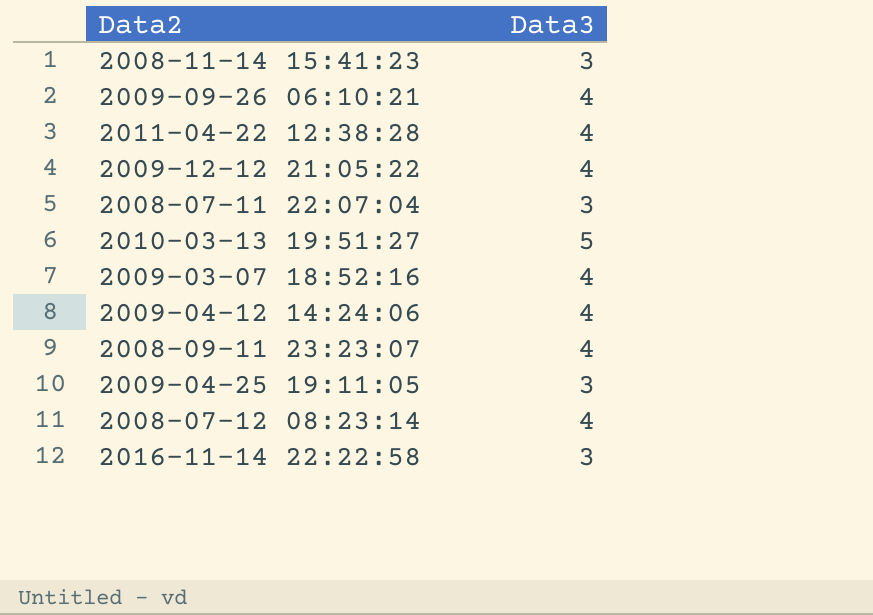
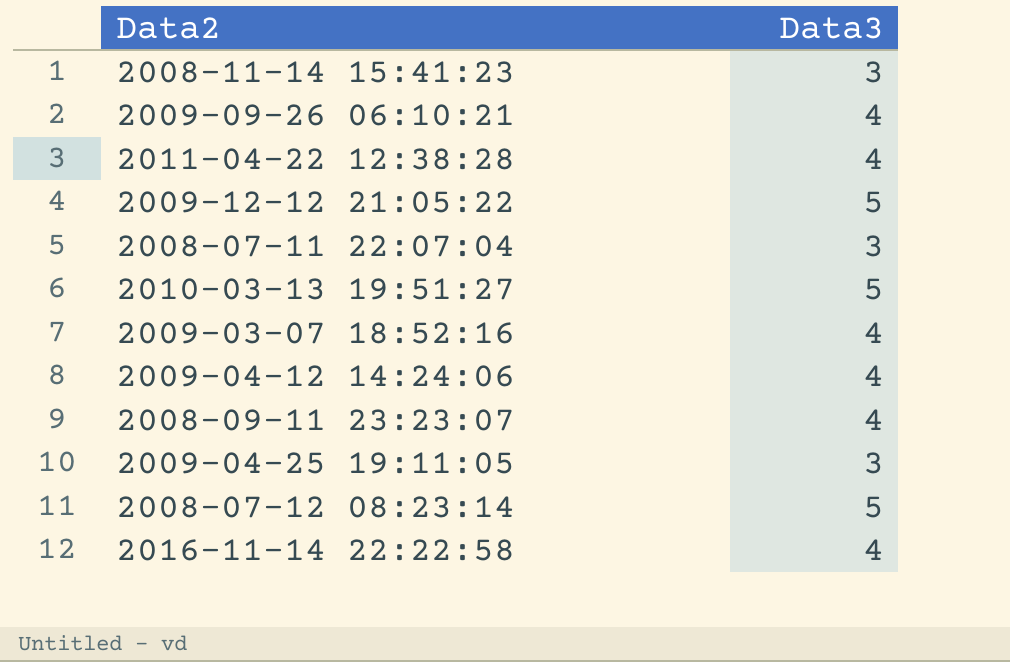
2009-12-12 21:05:22 | Data3: 4 -> 5
2008-07-12 08:23:14 | Data3: 4 -> 5
2016-11-14 22:22:58 | Data3: 3 -> 4

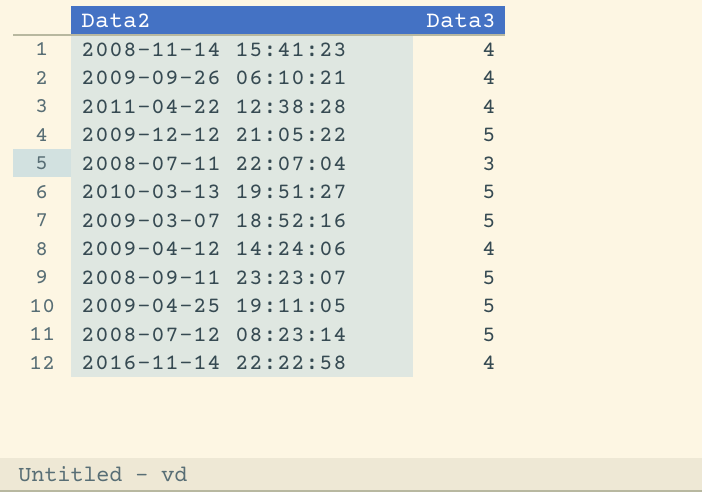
2008-11-14 15:41:23 | Data3: 3 -> 4
2009-03-07 18:52:16 | Data3: 4 -> 5
2008-09-11 23:23:07 | Data3: 4 -> 5
2009-04-25 19:11:05 | Data3: 3 -> 5

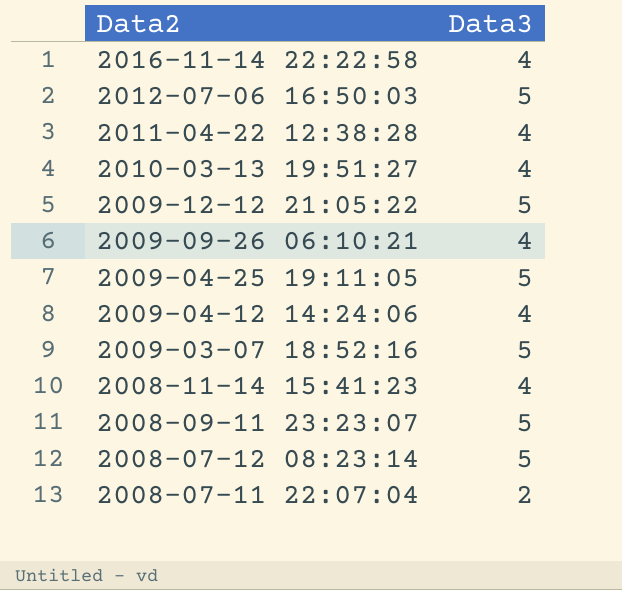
row order: none -> Data2 descending
row 2012-07-06 16:50:03: none -> 5
2010-03-13 19:51:27 | Data3: 5 -> 4
2008-07-11 22:07:04 | Data3: 3 -> 2

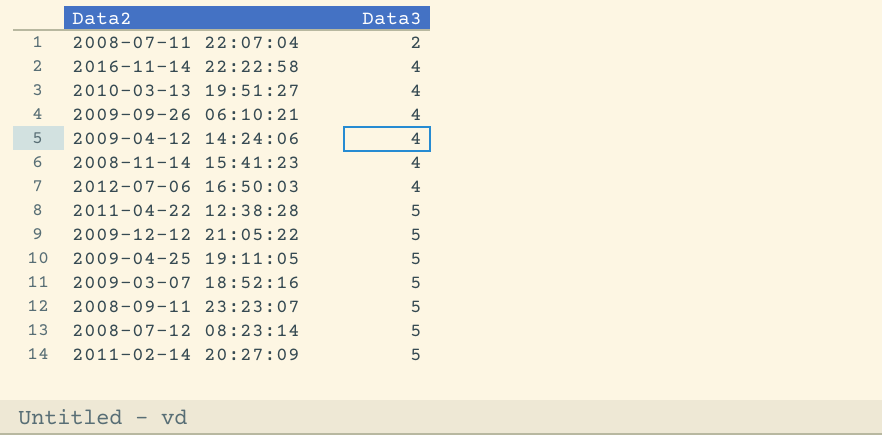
row order: Data2 descending -> Data3 ascending
2012-07-06 16:50:03 | Data3: 5 -> 4
2011-04-22 12:38:28 | Data3: 4 -> 5
row 2011-02-14 20:27:09: none -> 5

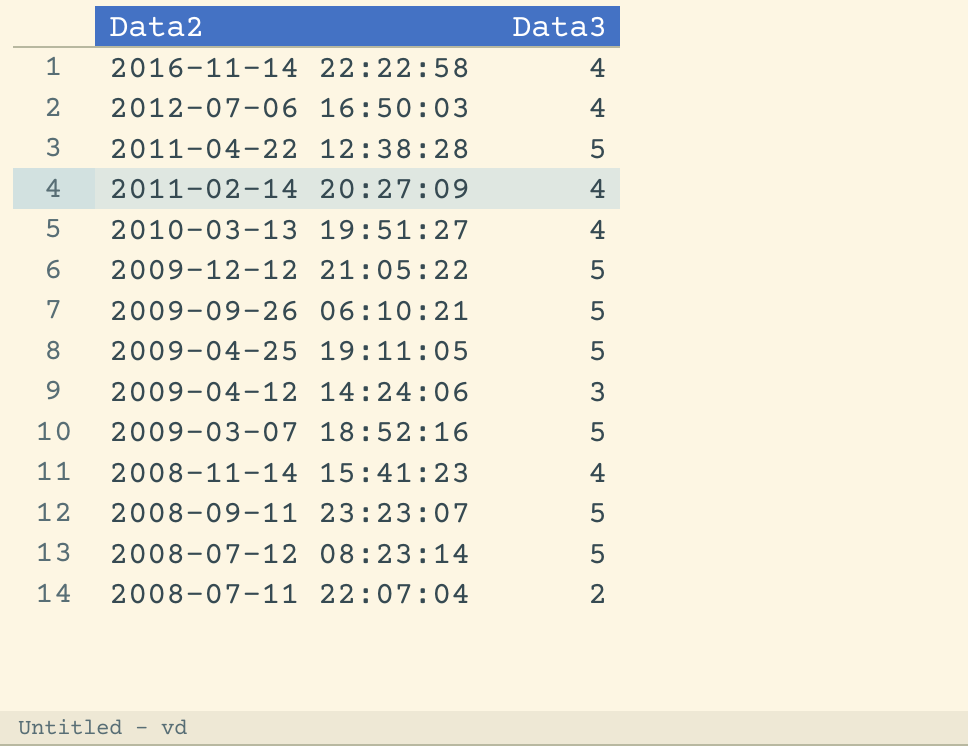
row order: Data3 ascending -> Data2 descending
2011-02-14 20:27:09 | Data3: 5 -> 4
2009-09-26 06:10:21 | Data3: 4 -> 5
2009-04-12 14:24:06 | Data3: 4 -> 3

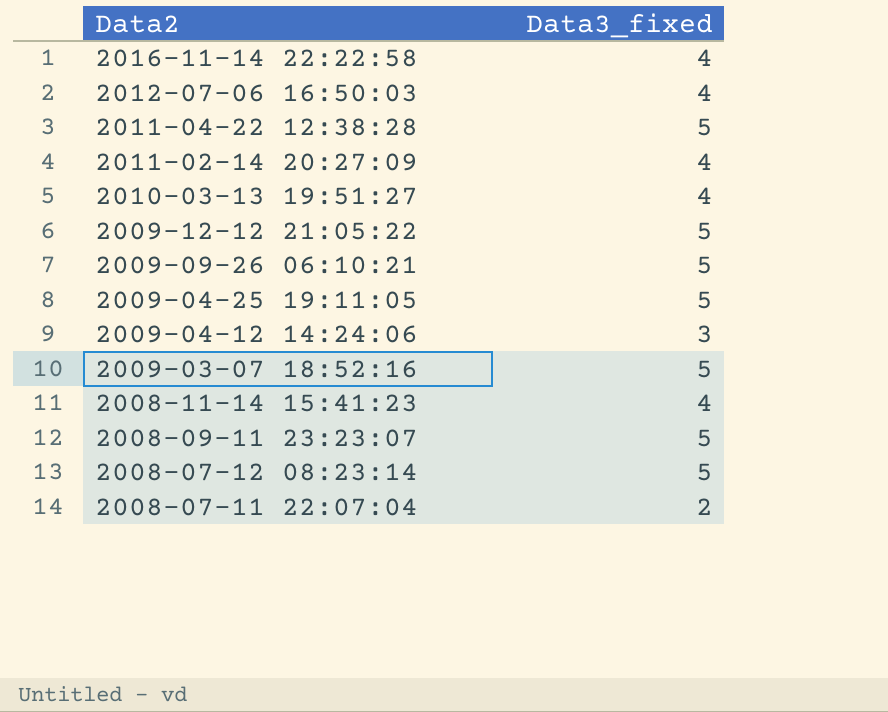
column name: Data3 -> Data3_fixed

